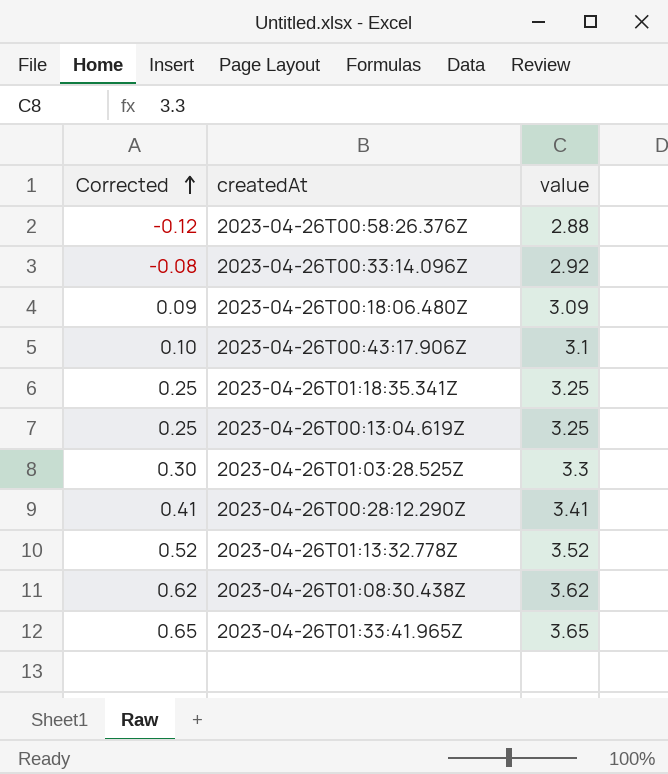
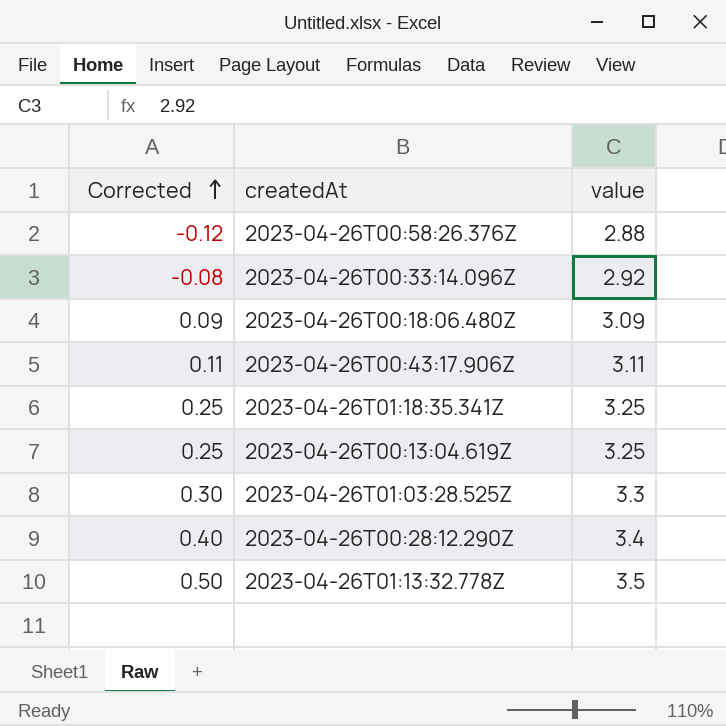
row 2023-04-26T01:08:30.438Z: 0.62 | 3.62 -> none
row 2023-04-26T01:33:41.965Z: 0.65 | 3.65 -> none
2023-04-26T00:43:17.906Z | Corrected: 0.10 -> 0.11
2023-04-26T00:43:17.906Z | value: 3.1 -> 3.11
2023-04-26T00:28:12.290Z | Corrected: 0.41 -> 0.40
2023-04-26T00:28:12.290Z | value: 3.41 -> 3.4
2023-04-26T01:13:32.778Z | Corrected: 0.52 -> 0.50
2023-04-26T01:13:32.778Z | value: 3.52 -> 3.5

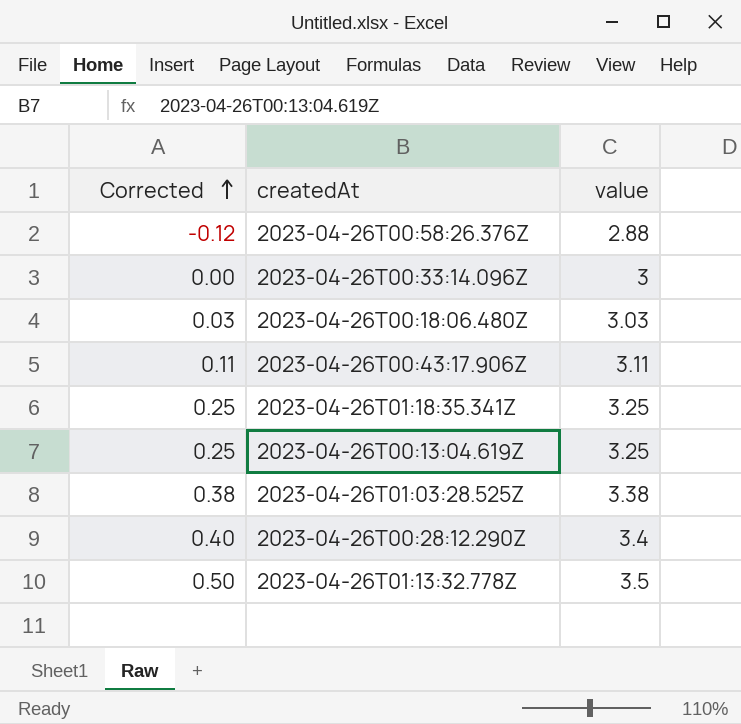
2023-04-26T00:33:14.096Z | Corrected: -0.08 -> 0.00
2023-04-26T00:33:14.096Z | value: 2.92 -> 3
2023-04-26T00:18:06.480Z | Corrected: 0.09 -> 0.03
2023-04-26T00:18:06.480Z | value: 3.09 -> 3.03
2023-04-26T01:03:28.525Z | Corrected: 0.30 -> 0.38
2023-04-26T01:03:28.525Z | value: 3.3 -> 3.38

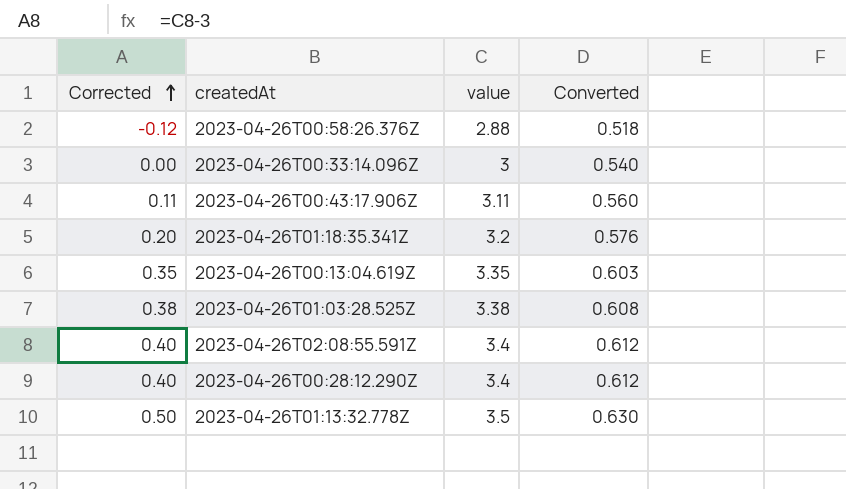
column Converted | formula: none -> [value] * 0.18
row 2023-04-26T00:18:06.480Z: 0.03 | 3.03 -> none
2023-04-26T01:18:35.341Z | Corrected: 0.25 -> 0.20
2023-04-26T01:18:35.341Z | value: 3.25 -> 3.2
2023-04-26T00:13:04.619Z | Corrected: 0.25 -> 0.35
2023-04-26T00:13:04.619Z | value: 3.25 -> 3.35
row 2023-04-26T02:08:55.591Z: none -> 0.40 | 3.4 | 0.612

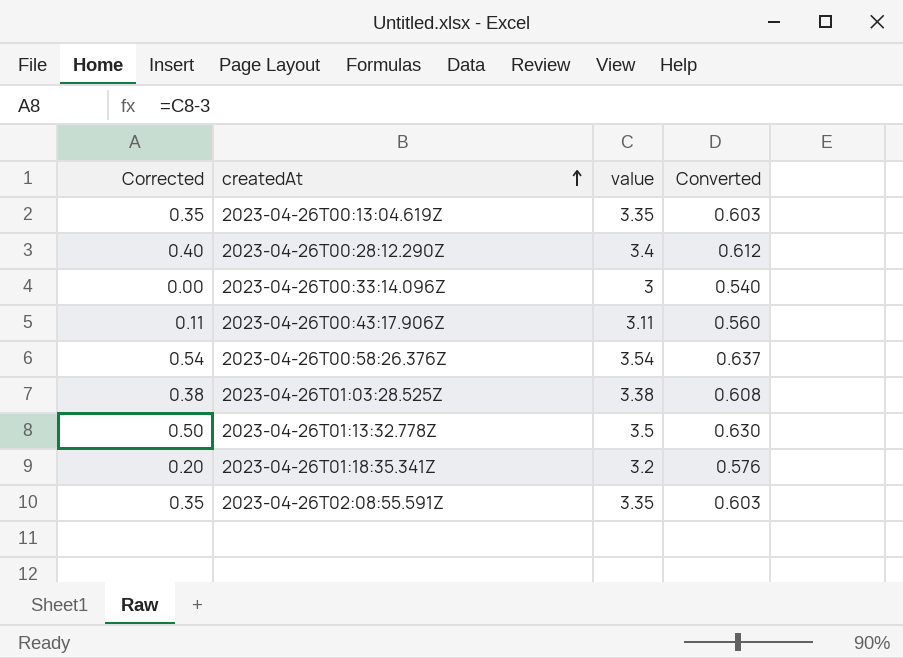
row order: Corrected ascending -> createdAt ascending
2023-04-26T00:58:26.376Z | Corrected: -0.12 -> 0.54
2023-04-26T00:58:26.376Z | value: 2.88 -> 3.54
2023-04-26T00:58:26.376Z | Converted: 0.518 -> 0.637
2023-04-26T02:08:55.591Z | Corrected: 0.40 -> 0.35
2023-04-26T02:08:55.591Z | value: 3.4 -> 3.35
2023-04-26T02:08:55.591Z | Converted: 0.612 -> 0.603

